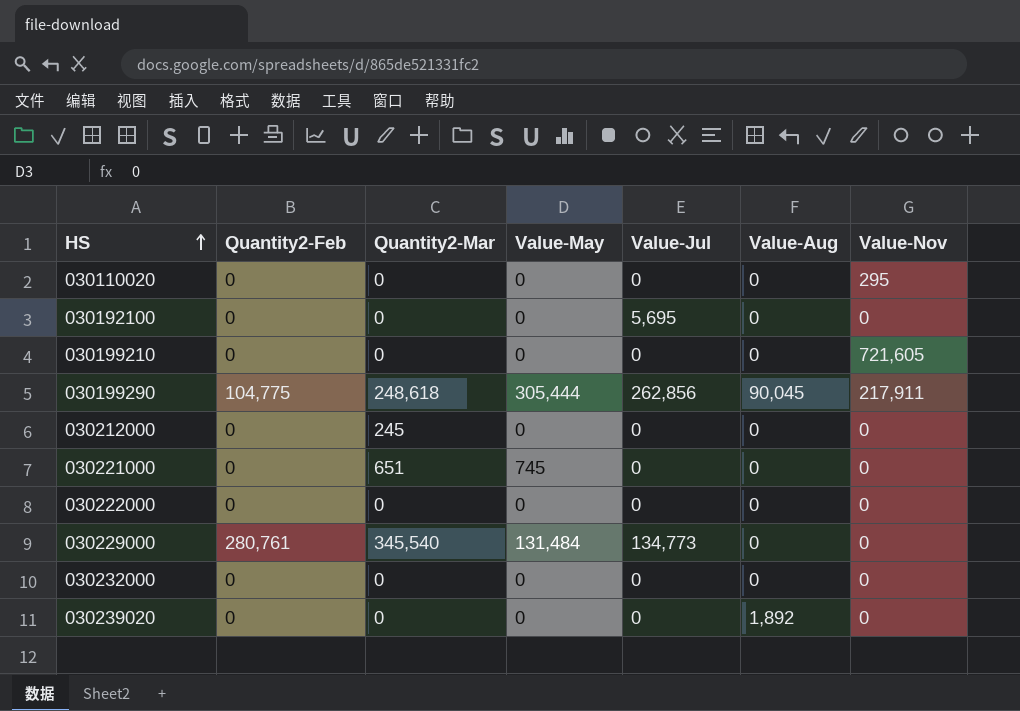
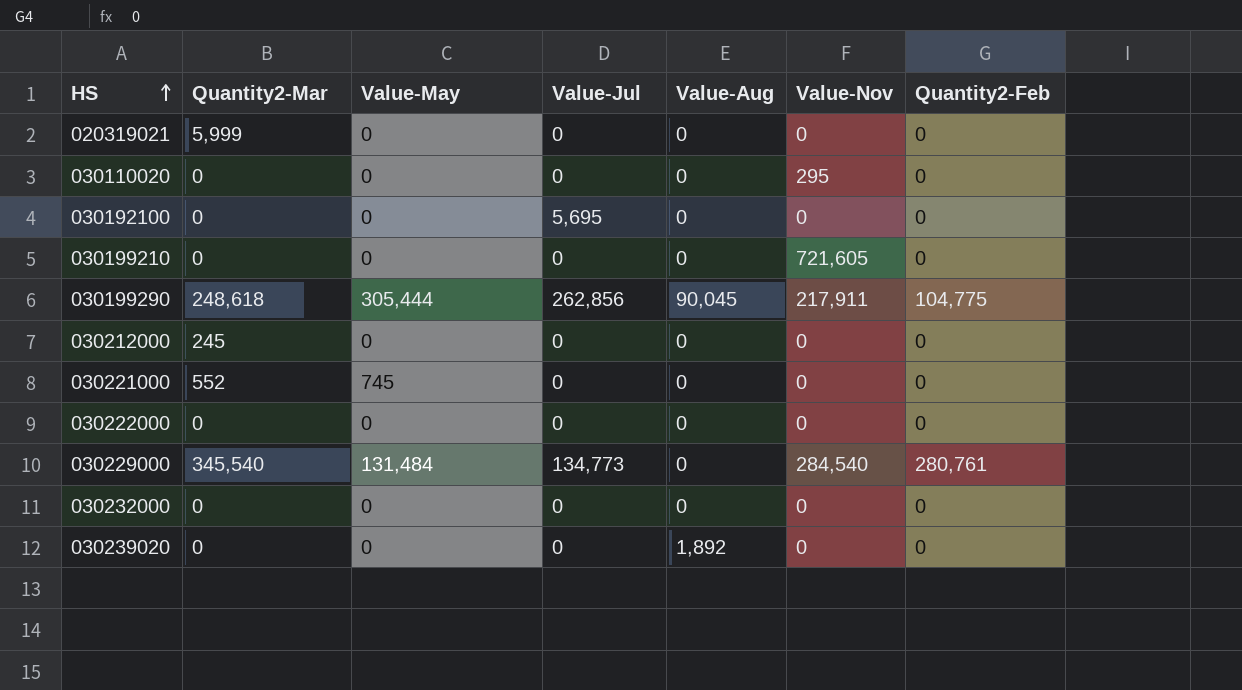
column Quantity2-Feb | position: 2 -> 7
row 020319021: none -> 5,999 | 0 | 0 | 0 | 0 | 0
030221000 | Quantity2-Mar: 651 -> 552
030229000 | Value-Nov: 0 -> 284,540

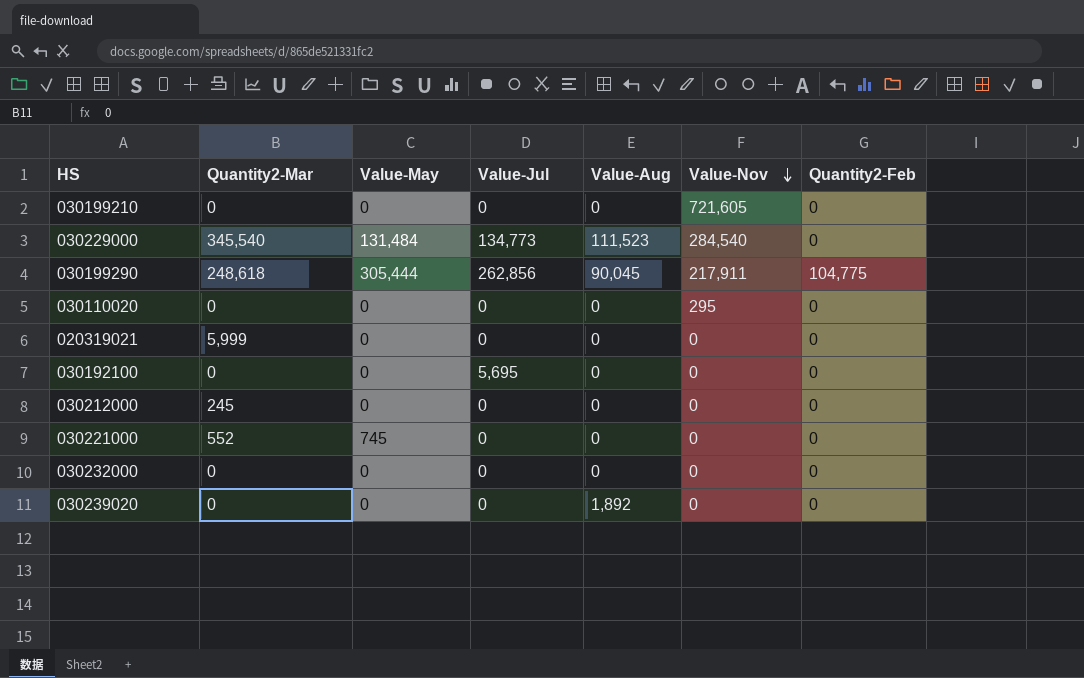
row order: HS ascending -> Value-Nov descending
row 030222000: 0 | 0 | 0 | 0 | 0 | 0 -> none
030229000 | Value-Aug: 0 -> 111,523
030229000 | Quantity2-Feb: 280,761 -> 0

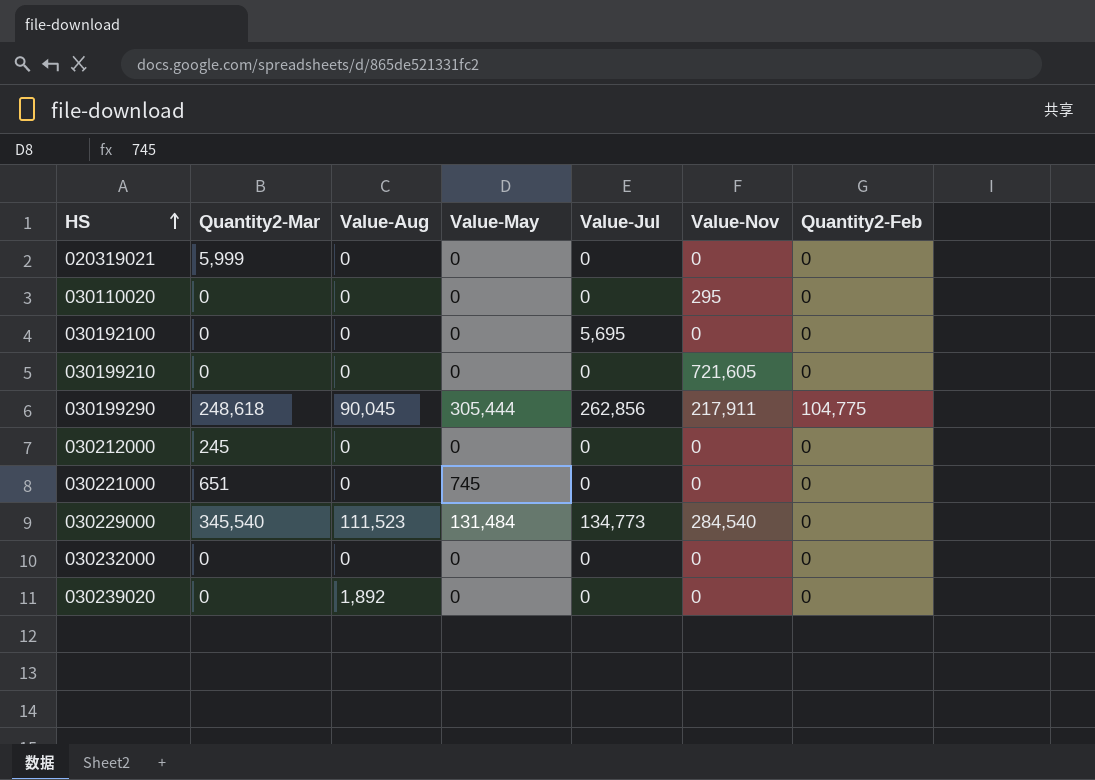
row order: Value-Nov descending -> HS ascending
column Value-Aug | position: 5 -> 3
030221000 | Quantity2-Mar: 552 -> 651

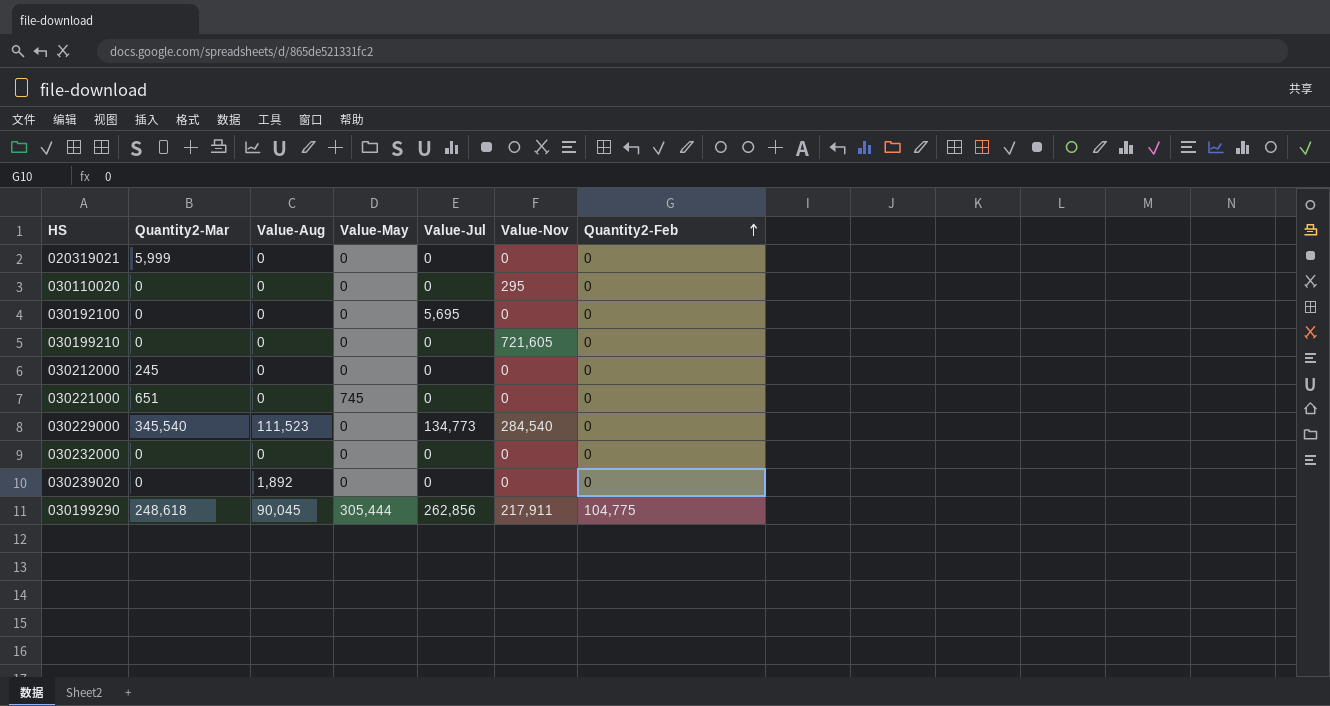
row order: HS ascending -> Quantity2-Feb ascending
030229000 | Value-May: 131,484 -> 0

